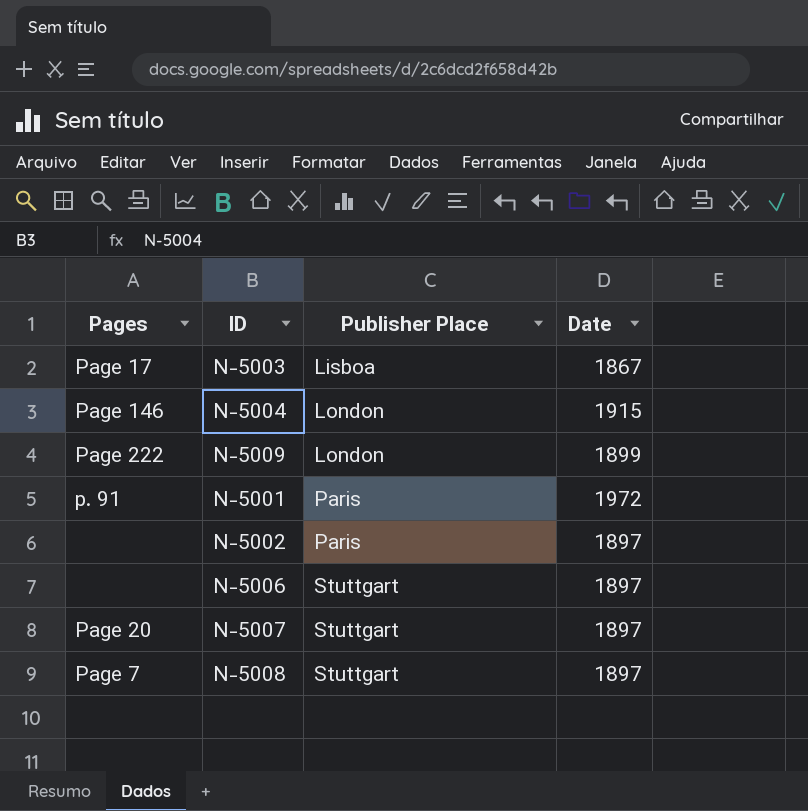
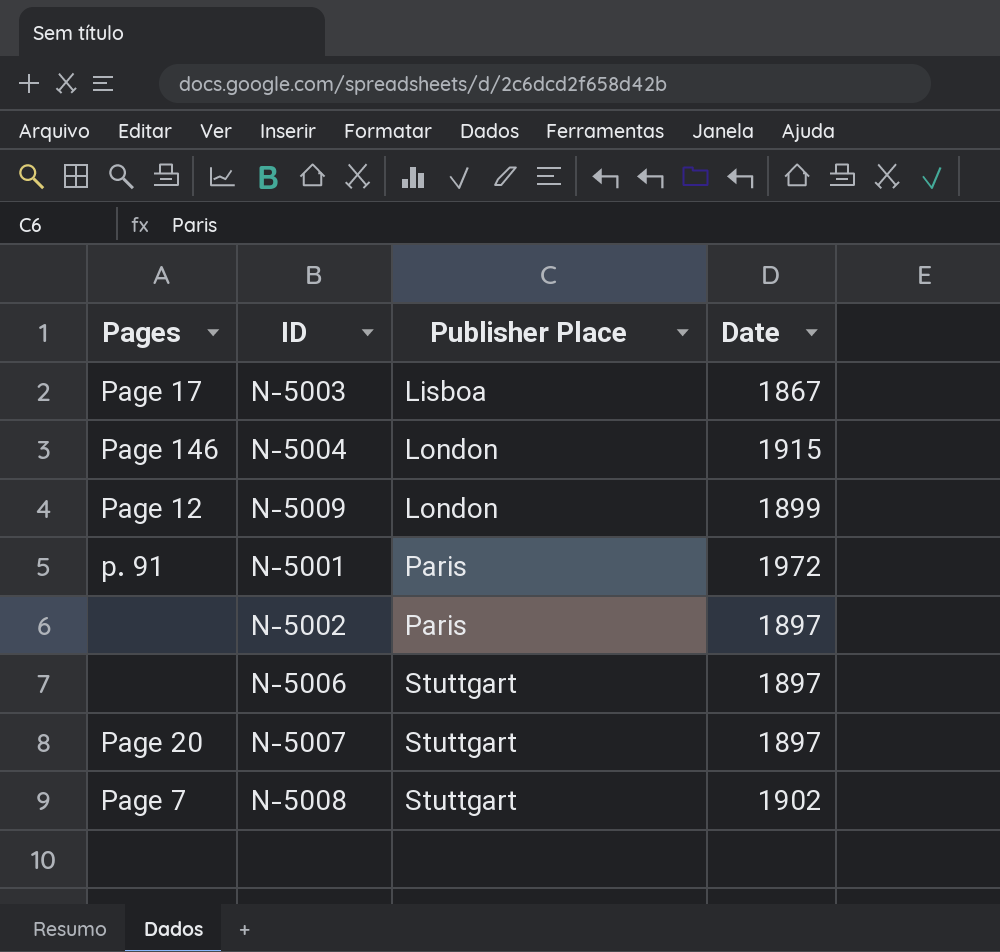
N-5009 | Pages: Page 222 -> Page 12
N-5008 | Date: 1897 -> 1902

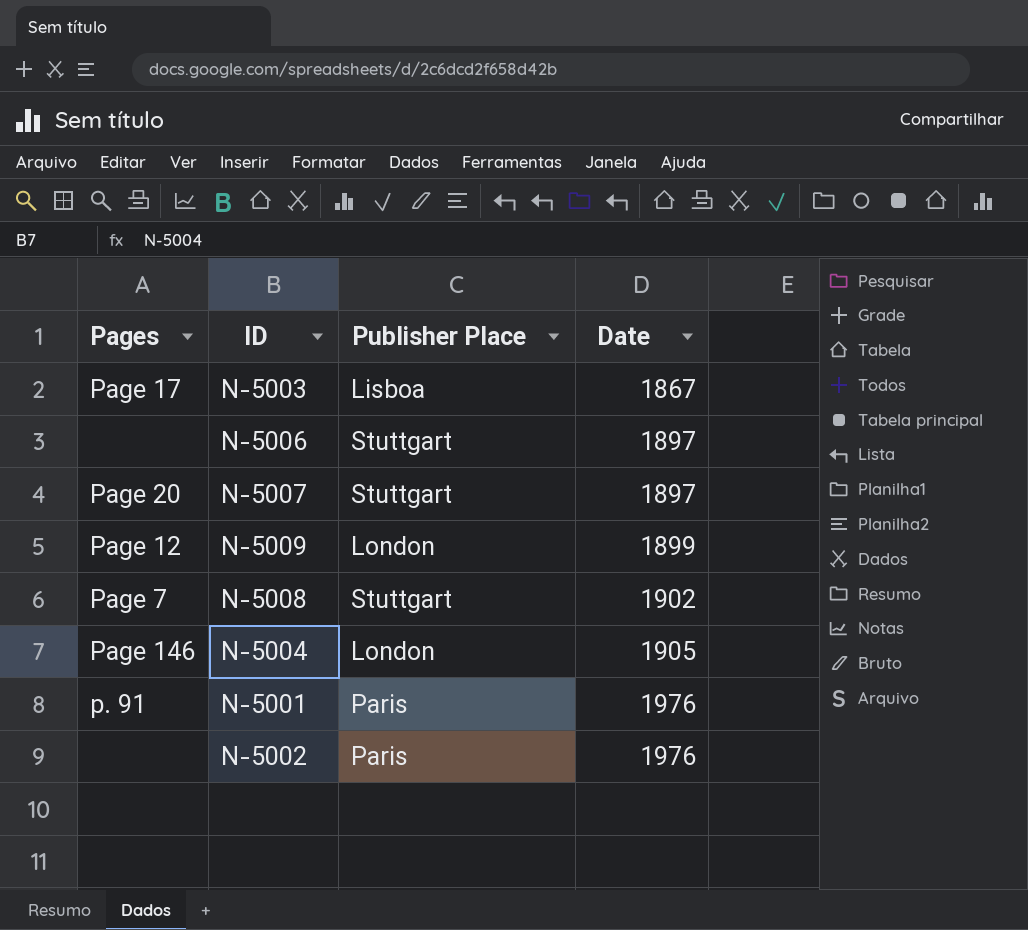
row order: Publisher Place ascending -> Date ascending
N-5004 | Date: 1915 -> 1905
N-5001 | Date: 1972 -> 1976
N-5002 | Date: 1897 -> 1976

